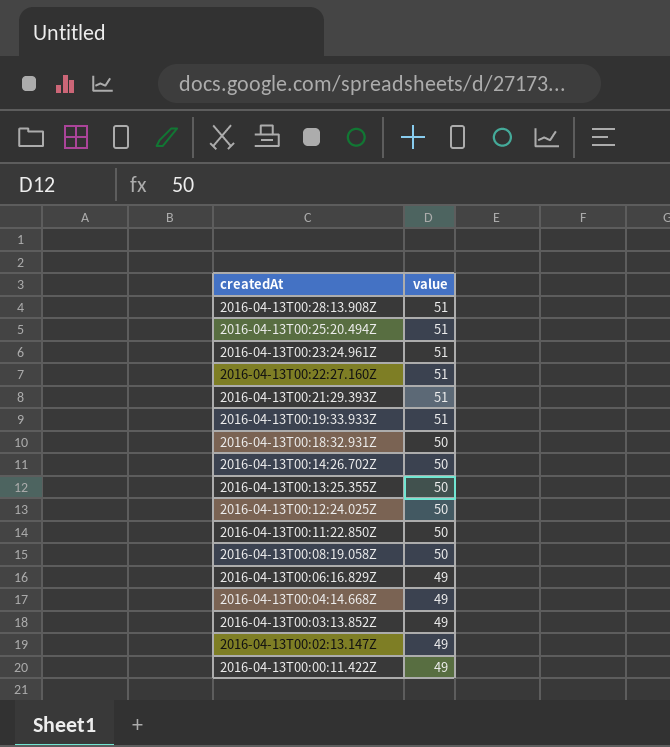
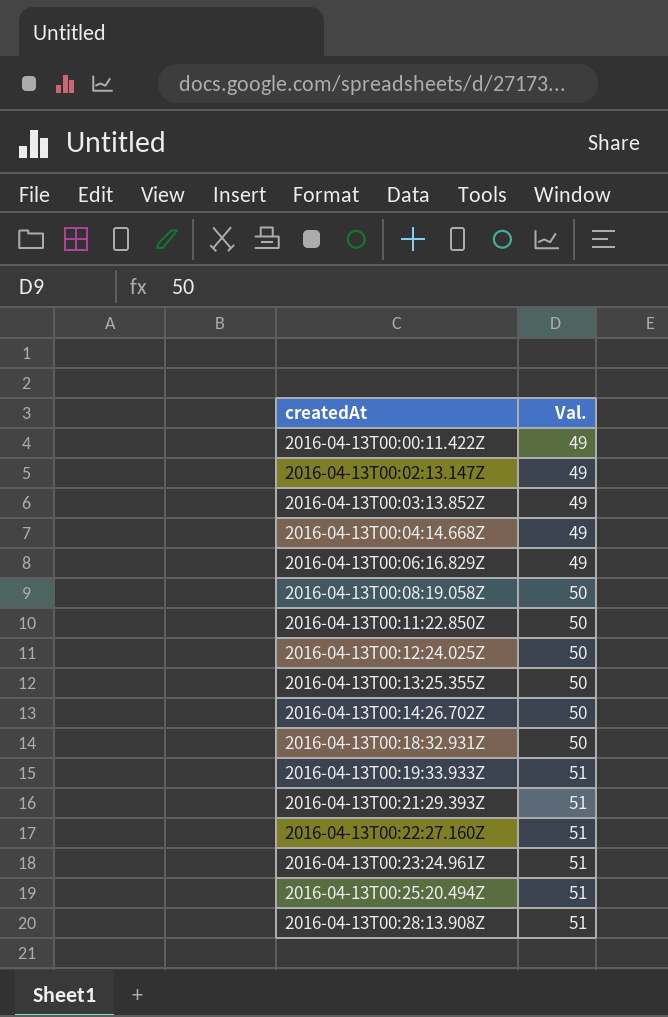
row order: createdAt descending -> createdAt ascending
column name: value -> Val.

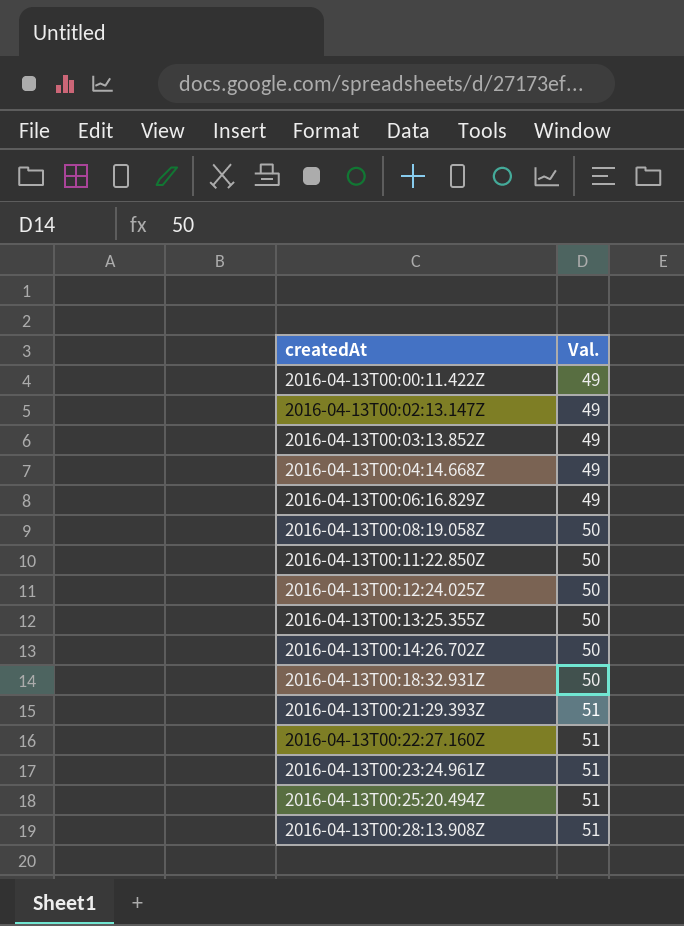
row 2016-04-13T00:19:33.933Z: 51 -> none

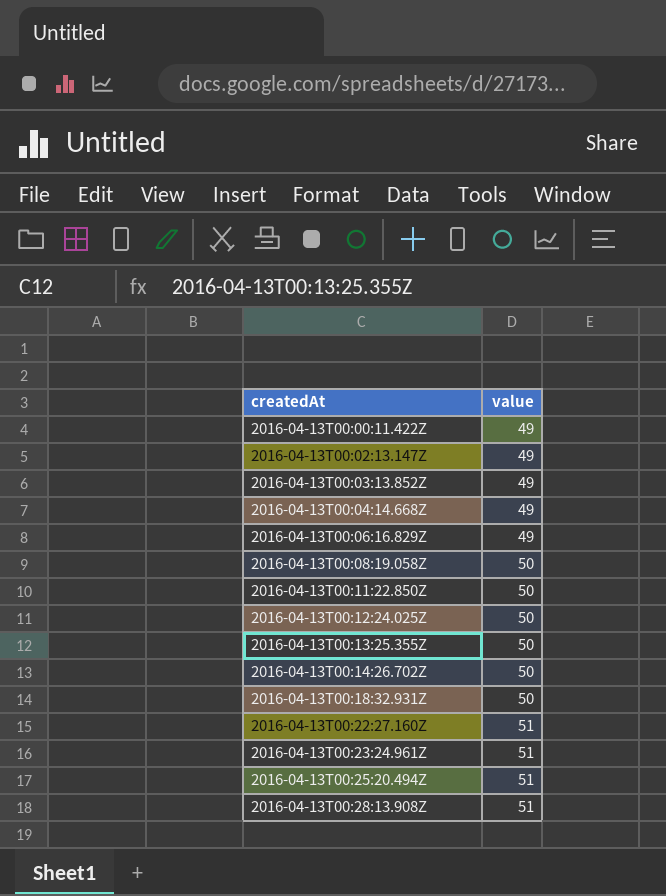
column name: Val. -> value
row 2016-04-13T00:21:29.393Z: 51 -> none

